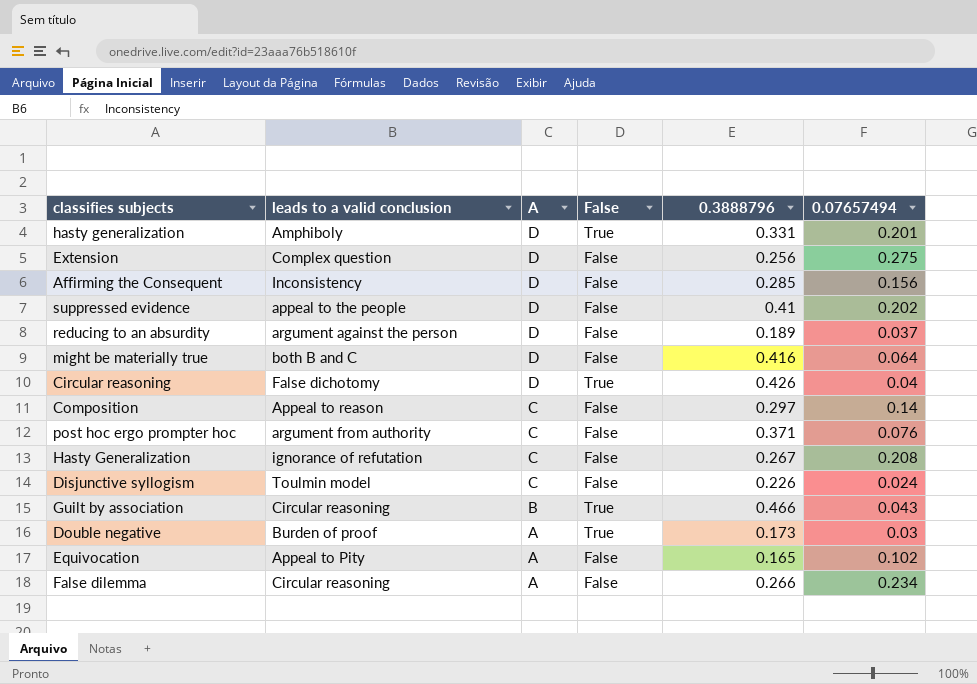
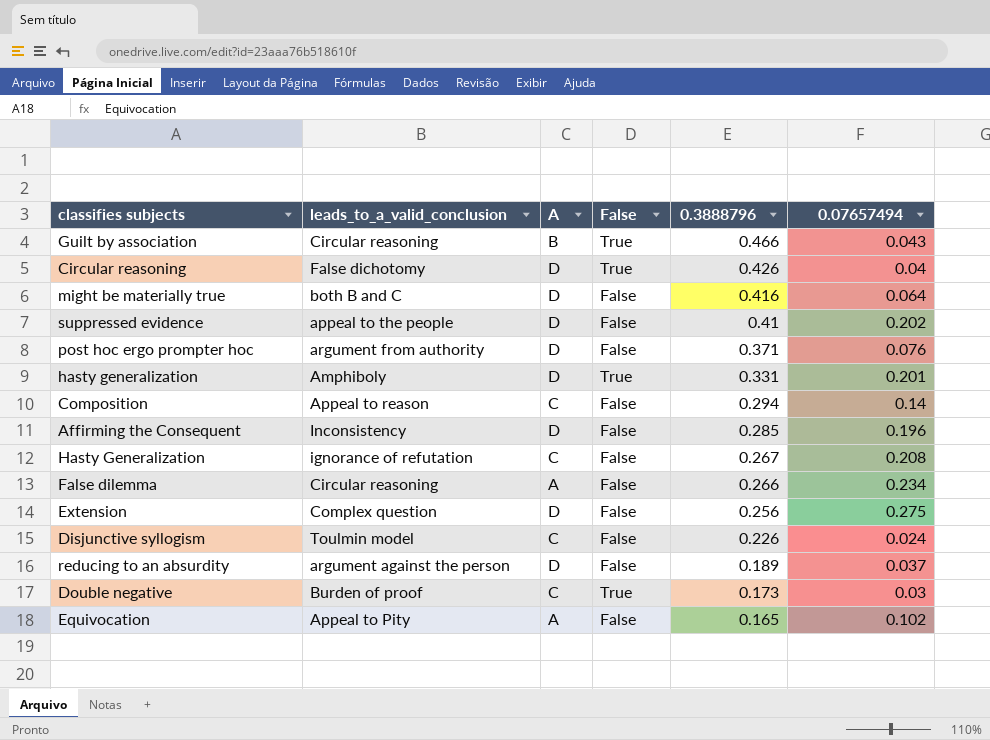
row order: A descending -> 0.3888796 descending
column name: leads to a valid conclusion -> leads_to_a_valid_conclusion
post hoc ergo prompter hoc | A: C -> D
Composition | 0.3888796: 0.297 -> 0.294
Affirming the Consequent | 0.07657494: 0.156 -> 0.196
Double negative | A: A -> C

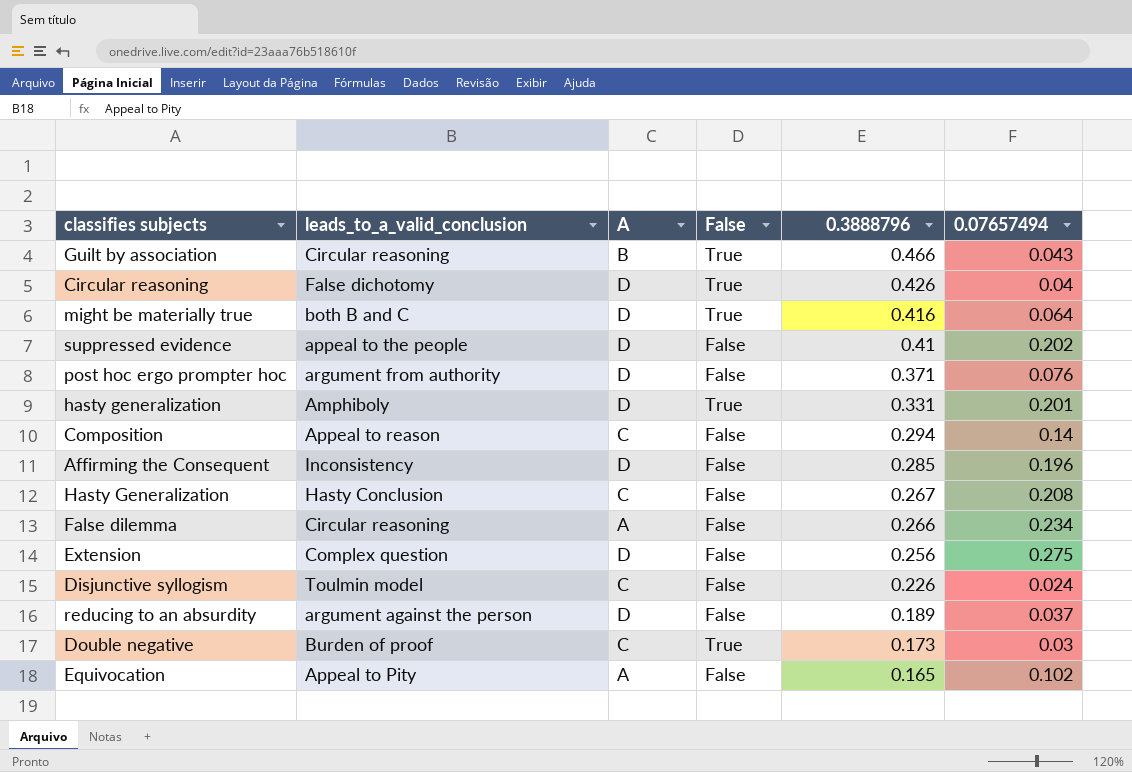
might be materially true | False: False -> True
Hasty Generalization | leads_to_a_valid_conclusion: ignorance of refutation -> Hasty Conclusion

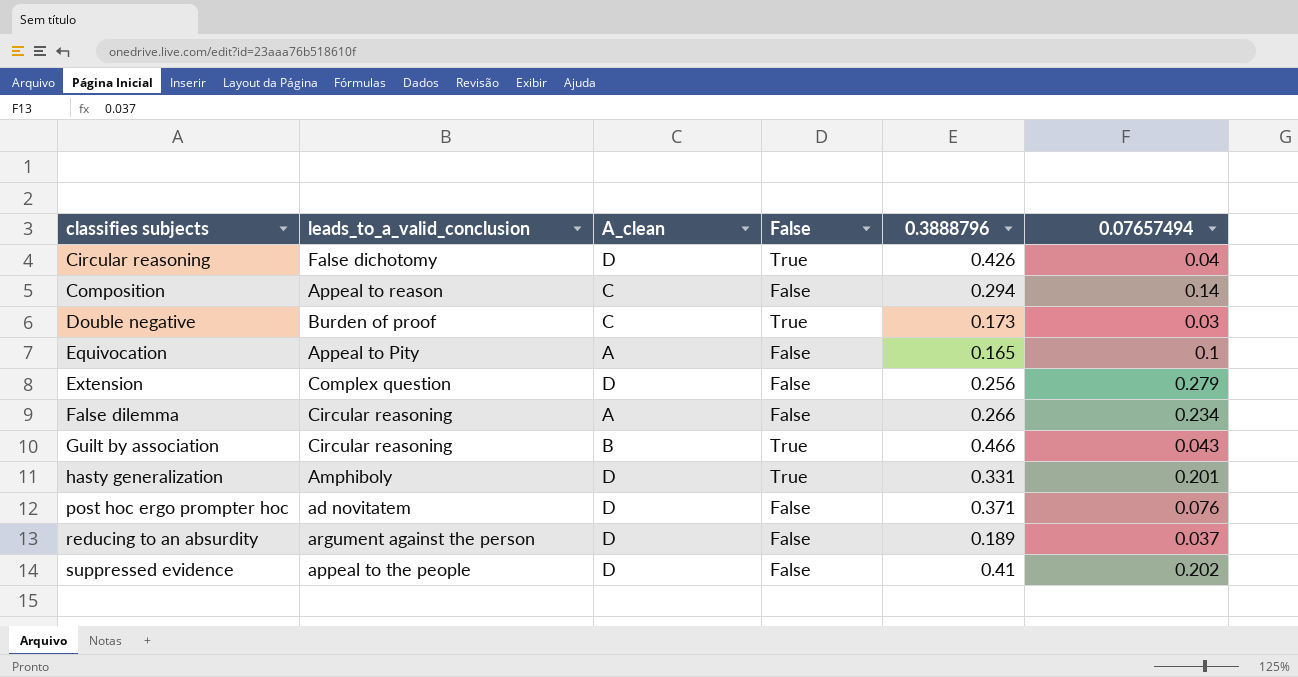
row order: 0.3888796 descending -> classifies subjects ascending
column name: A -> A_clean
row might be materially true: both B and C | D | True | 0.416 | 0.064 -> none
row Affirming the Consequent: Inconsistency | D | False | 0.285 | 0.196 -> none
row Hasty Generalization: Hasty Conclusion | C | False | 0.267 | 0.208 -> none
row Disjunctive syllogism: Toulmin model | C | False | 0.226 | 0.024 -> none
Equivocation | 0.07657494: 0.102 -> 0.1
Extension | 0.07657494: 0.275 -> 0.279
post hoc ergo prompter hoc | leads_to_a_valid_conclusion: argument from authority -> ad novitatem

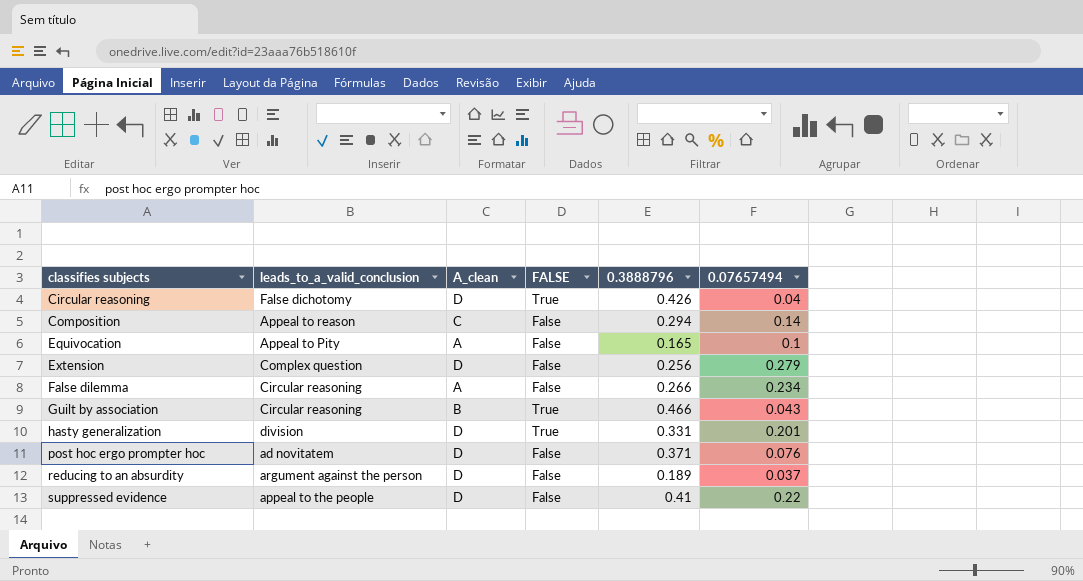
column name: False -> FALSE
row Double negative: Burden of proof | C | True | 0.173 | 0.03 -> none
hasty generalization | leads_to_a_valid_conclusion: Amphiboly -> division
suppressed evidence | 0.07657494: 0.202 -> 0.22

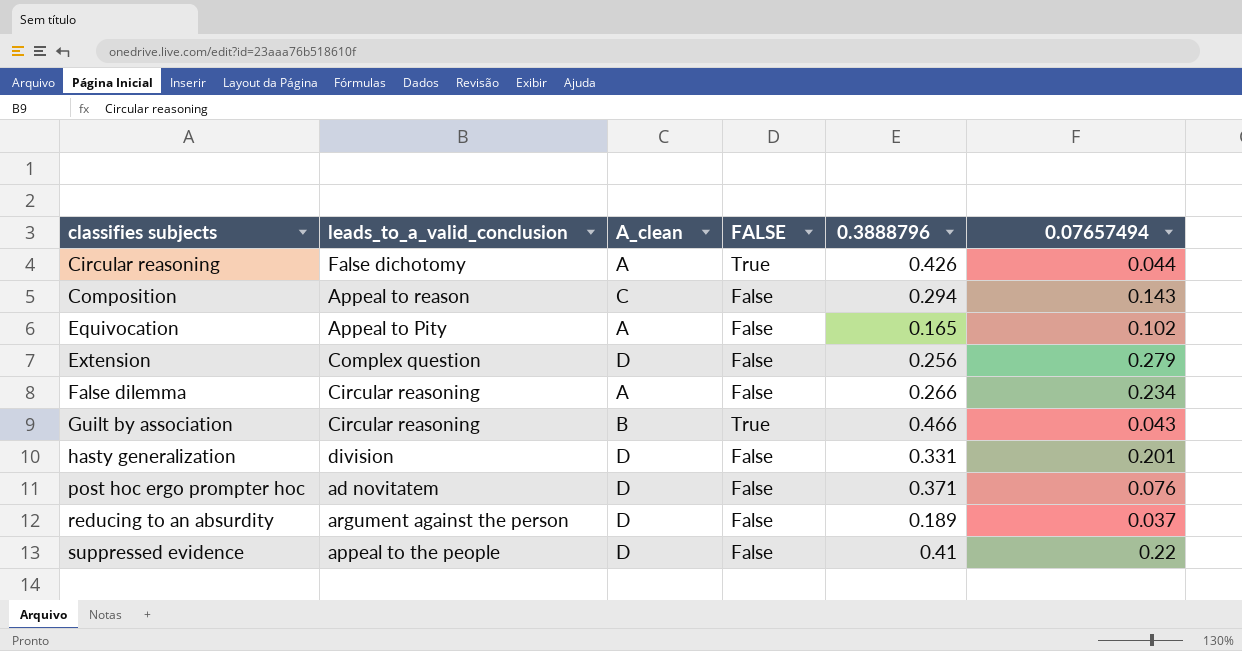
Circular reasoning | A_clean: D -> A
Circular reasoning | 0.07657494: 0.04 -> 0.044
Composition | 0.07657494: 0.14 -> 0.143
Equivocation | 0.07657494: 0.1 -> 0.102
hasty generalization | FALSE: True -> False

